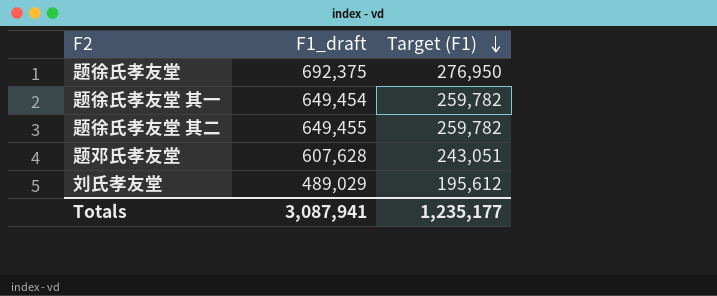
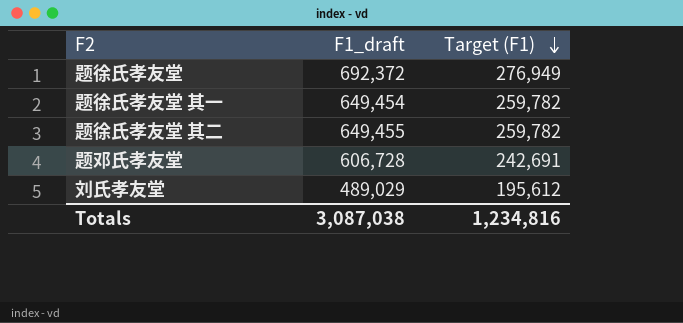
题徐氏孝友堂 | F1_draft: 692,375 -> 692,372
题徐氏孝友堂 | Target (F1): 276,950 -> 276,949
题邓氏孝友堂 | F1_draft: 607,628 -> 606,728
题邓氏孝友堂 | Target (F1): 243,051 -> 242,691
Totals | F1_draft: 3,087,941 -> 3,087,038
Totals | Target (F1): 1,235,177 -> 1,234,816

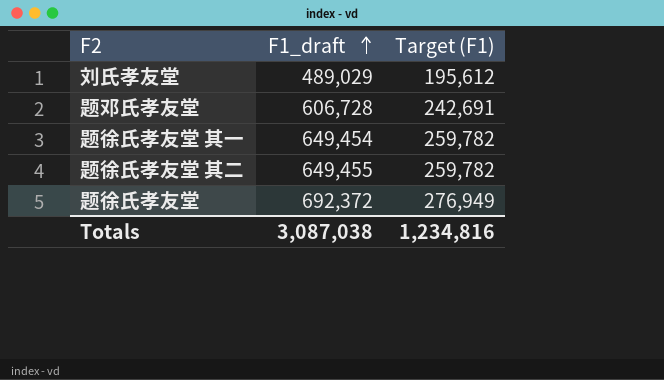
row order: Target (F1) descending -> F1_draft ascending

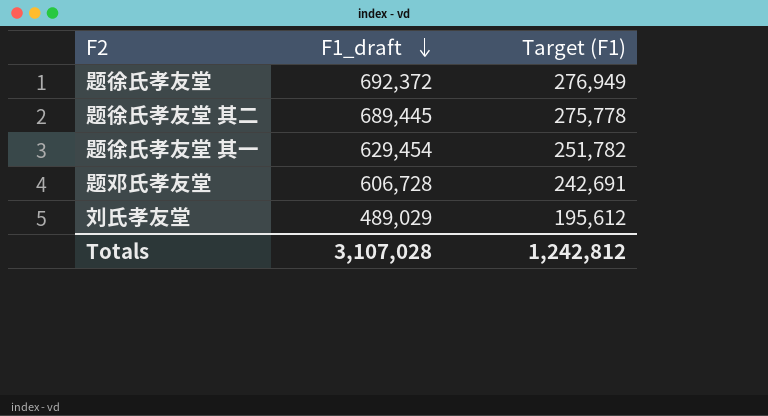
row order: F1_draft ascending -> F1_draft descending
题徐氏孝友堂 其二 | F1_draft: 649,455 -> 689,445
题徐氏孝友堂 其二 | Target (F1): 259,782 -> 275,778
题徐氏孝友堂 其一 | F1_draft: 649,454 -> 629,454
题徐氏孝友堂 其一 | Target (F1): 259,782 -> 251,782
Totals | F1_draft: 3,087,038 -> 3,107,028
Totals | Target (F1): 1,234,816 -> 1,242,812

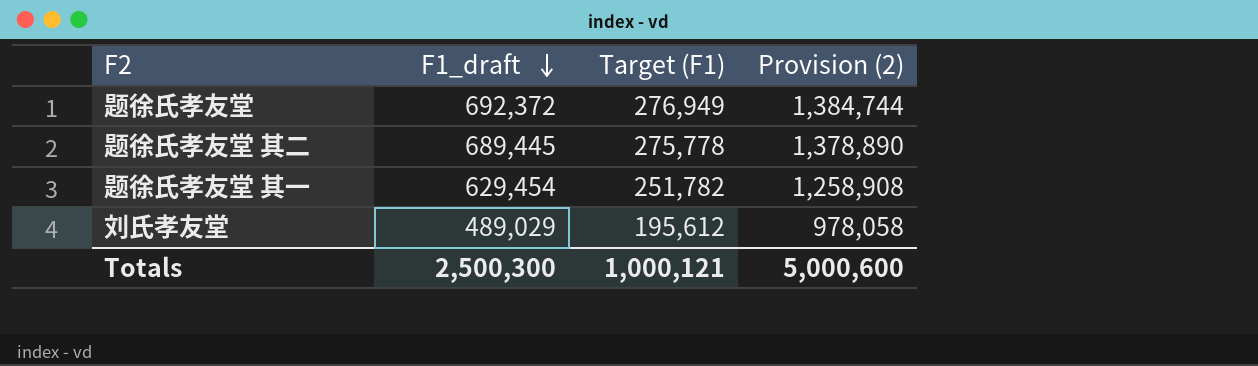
column Provision (2) | formula: none -> [F1_draft] * 2
row 题邓氏孝友堂: 606,728 | 242,691 -> none
Totals | F1_draft: 3,107,028 -> 2,500,300
Totals | Target (F1): 1,242,812 -> 1,000,121

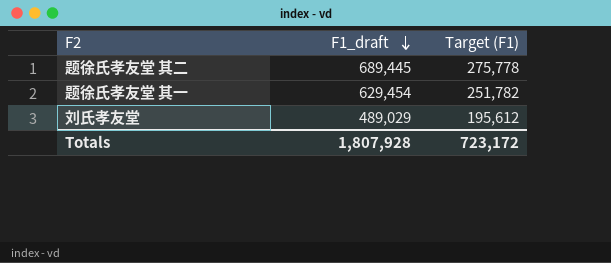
column Provision (2) | formula: [F1_draft] * 2 -> none
row 题徐氏孝友堂: 692,372 | 276,949 | 1,384,744 -> none
Totals | F1_draft: 2,500,300 -> 1,807,928
Totals | Target (F1): 1,000,121 -> 723,172

